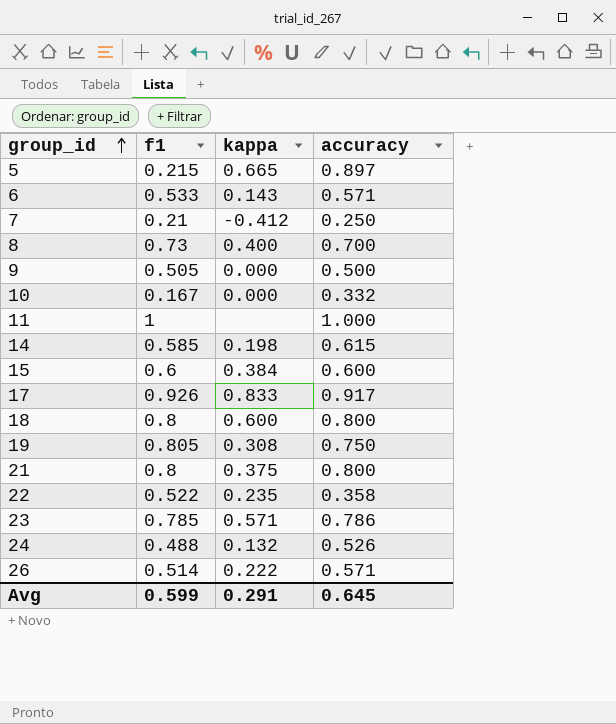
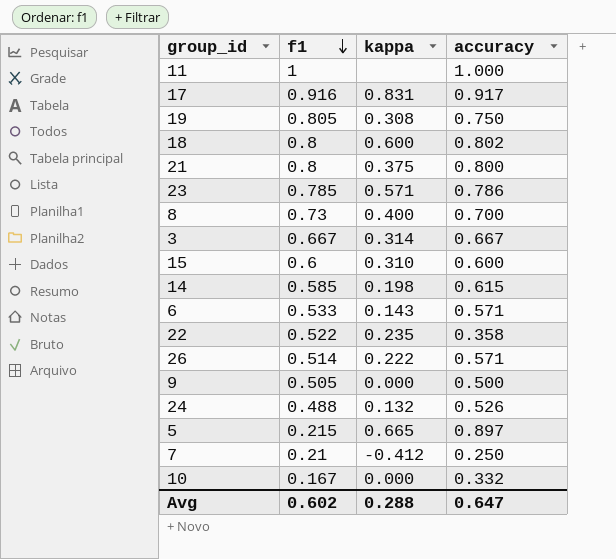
row order: group_id ascending -> f1 descending
17 | f1: 0.926 -> 0.916
17 | kappa: 0.833 -> 0.831
18 | accuracy: 0.800 -> 0.802
row 3: none -> 0.667 | 0.314 | 0.667
15 | kappa: 0.384 -> 0.310
Avg | f1: 0.599 -> 0.602
Avg | kappa: 0.291 -> 0.288
Avg | accuracy: 0.645 -> 0.647

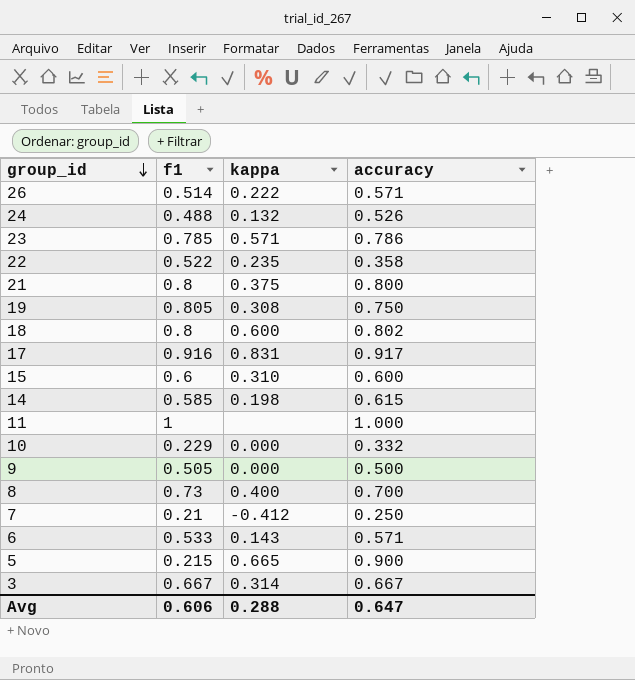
row order: f1 descending -> group_id descending
10 | f1: 0.167 -> 0.229
5 | accuracy: 0.897 -> 0.900
Avg | f1: 0.602 -> 0.606

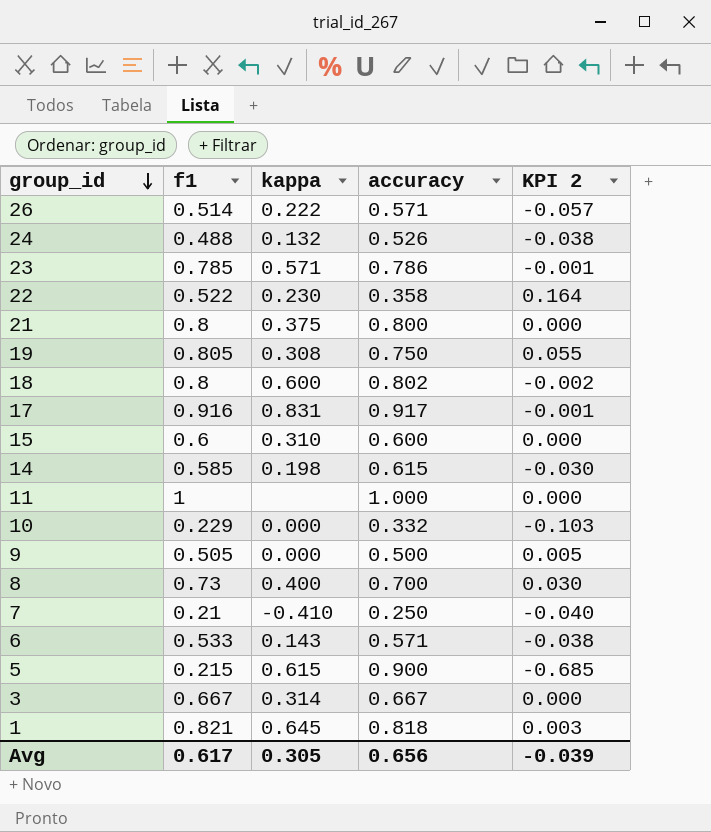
column KPI 2 | formula: none -> [f1] - [accuracy]
22 | kappa: 0.235 -> 0.230
7 | kappa: -0.412 -> -0.410
5 | kappa: 0.665 -> 0.615
row 1: none -> 0.821 | 0.645 | 0.818 | 0.003
Avg | f1: 0.606 -> 0.617
Avg | kappa: 0.288 -> 0.305
Avg | accuracy: 0.647 -> 0.656

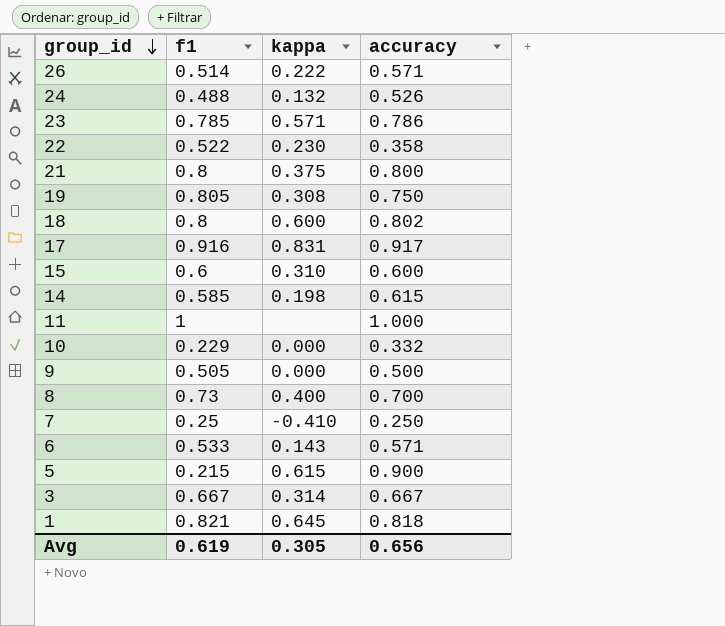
column KPI 2 | formula: [f1] - [accuracy] -> none
7 | f1: 0.21 -> 0.25
Avg | f1: 0.617 -> 0.619

